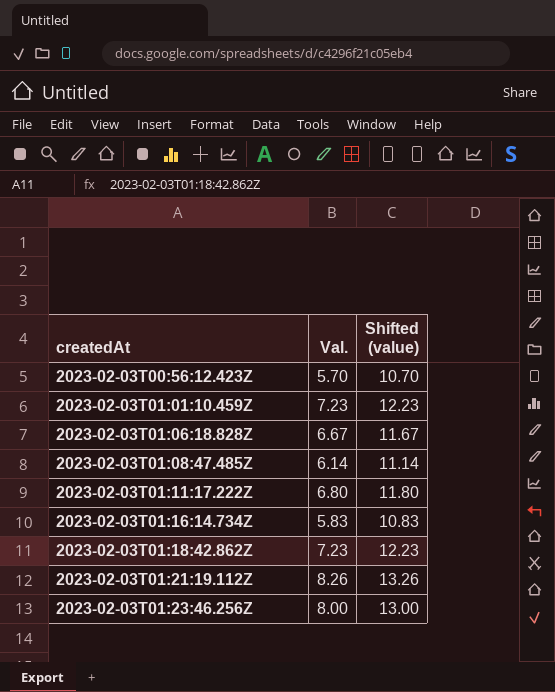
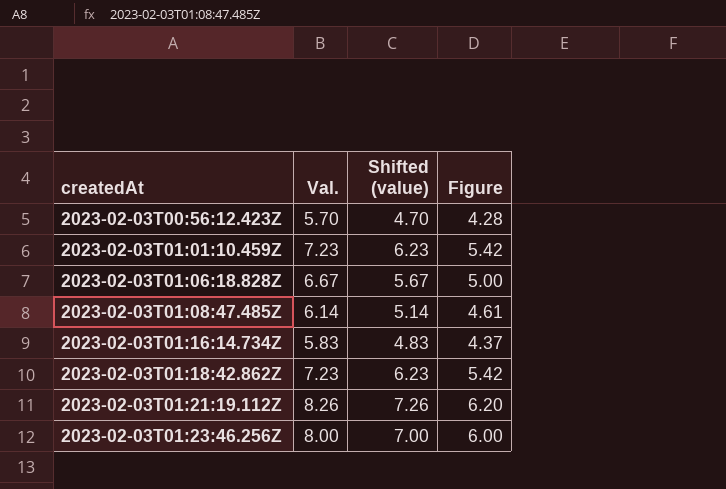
column Shifted (value) | formula: [Val.] + 5 -> [Val.] - 1
column Figure | formula: none -> [Val.] * 0.75
row 2023-02-03T01:11:17.222Z: 6.80 | 11.80 -> none

